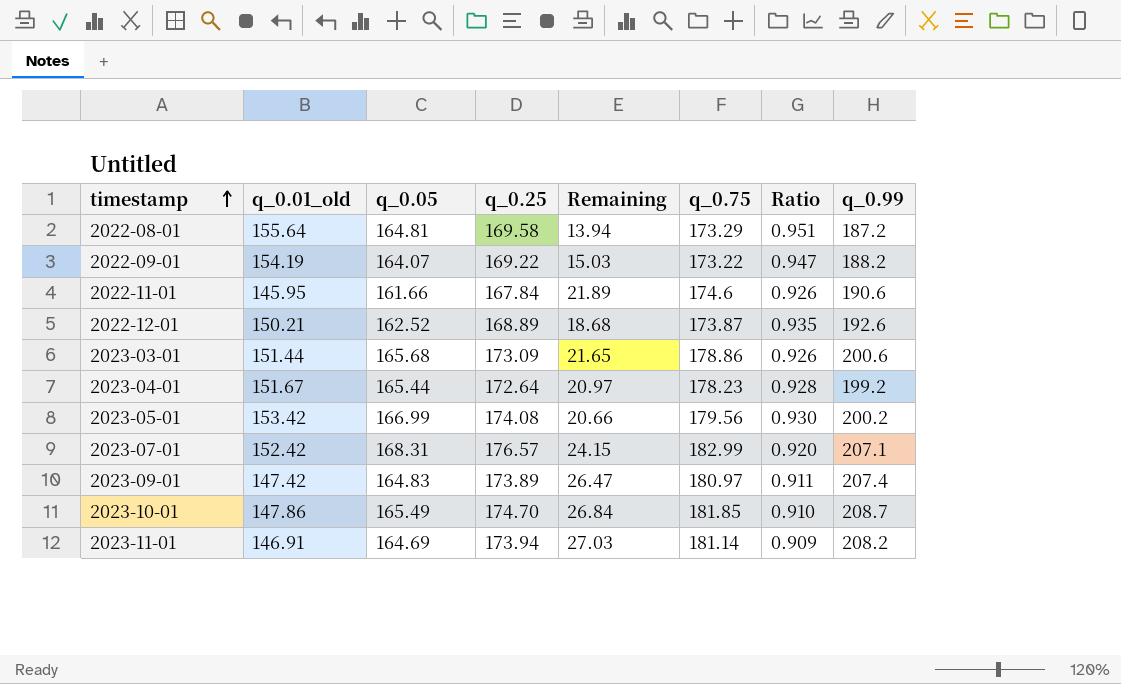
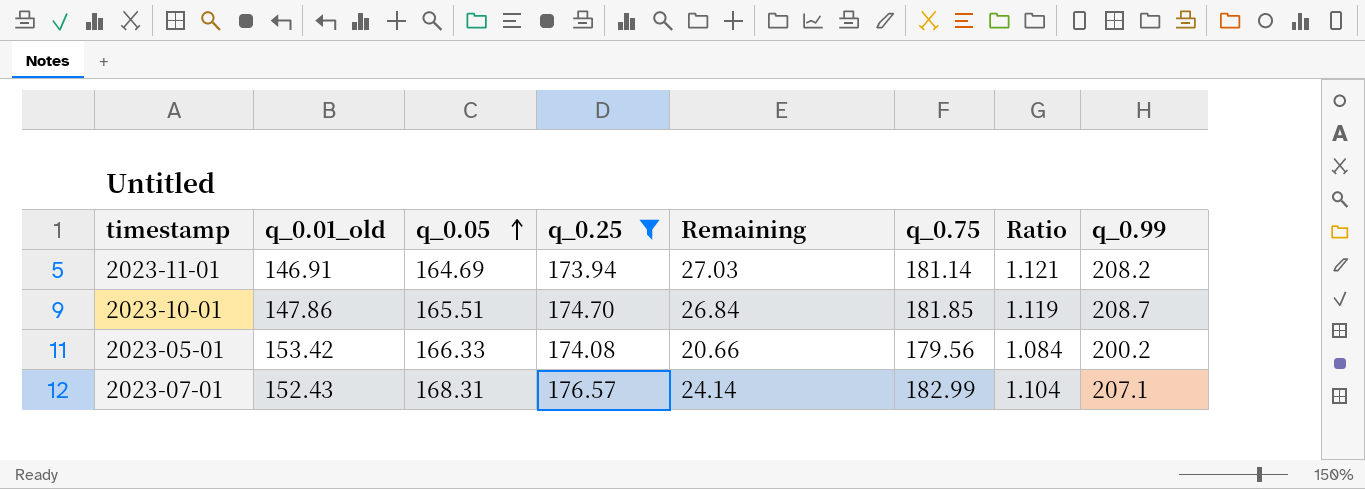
filter: none -> q_0.25 >= 173.94
row order: timestamp ascending -> q_0.05 ascending
column Ratio | formula: [q_0.05] / [q_0.75] -> [q_0.05] / [q_0.01_old]
2023-10-01 | q_0.05: 165.49 -> 165.51
2023-05-01 | q_0.05: 166.99 -> 166.33
2023-07-01 | q_0.01_old: 152.42 -> 152.43
2023-07-01 | Remaining: 24.15 -> 24.14

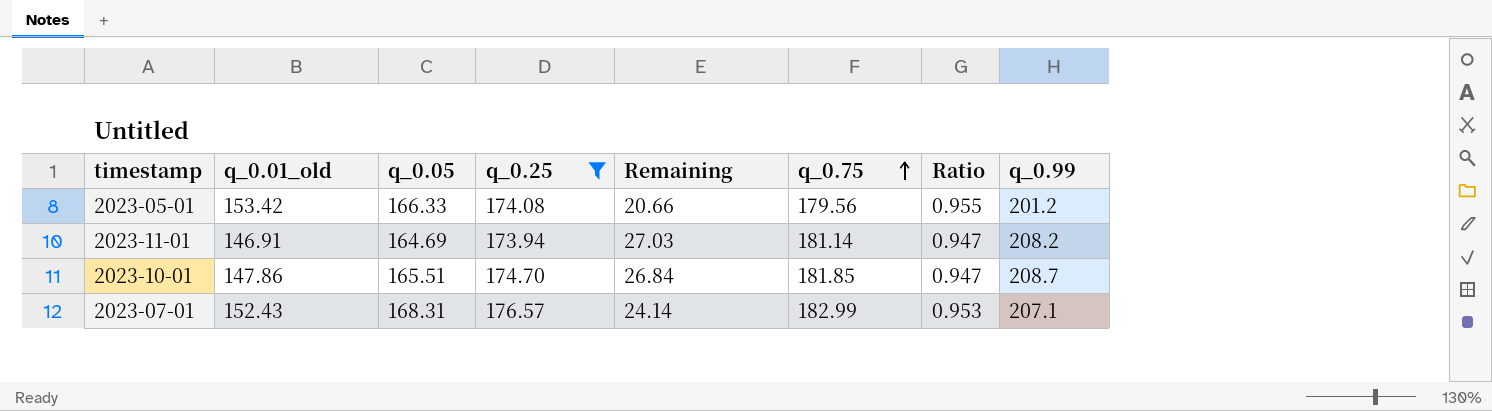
row order: q_0.05 ascending -> q_0.75 ascending
column Ratio | formula: [q_0.05] / [q_0.01_old] -> [q_0.05] / [q_0.25]
2023-05-01 | q_0.99: 200.2 -> 201.2

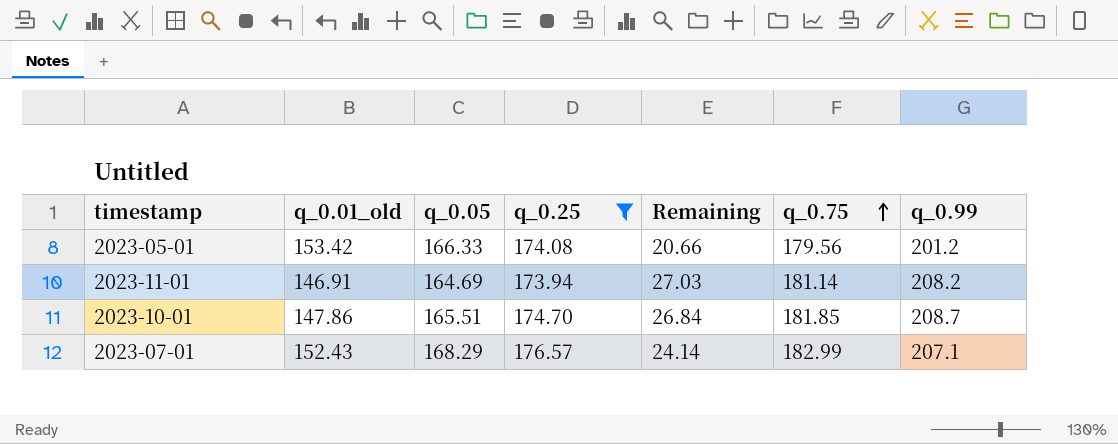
column Ratio | formula: [q_0.05] / [q_0.25] -> none
2023-07-01 | q_0.05: 168.31 -> 168.29

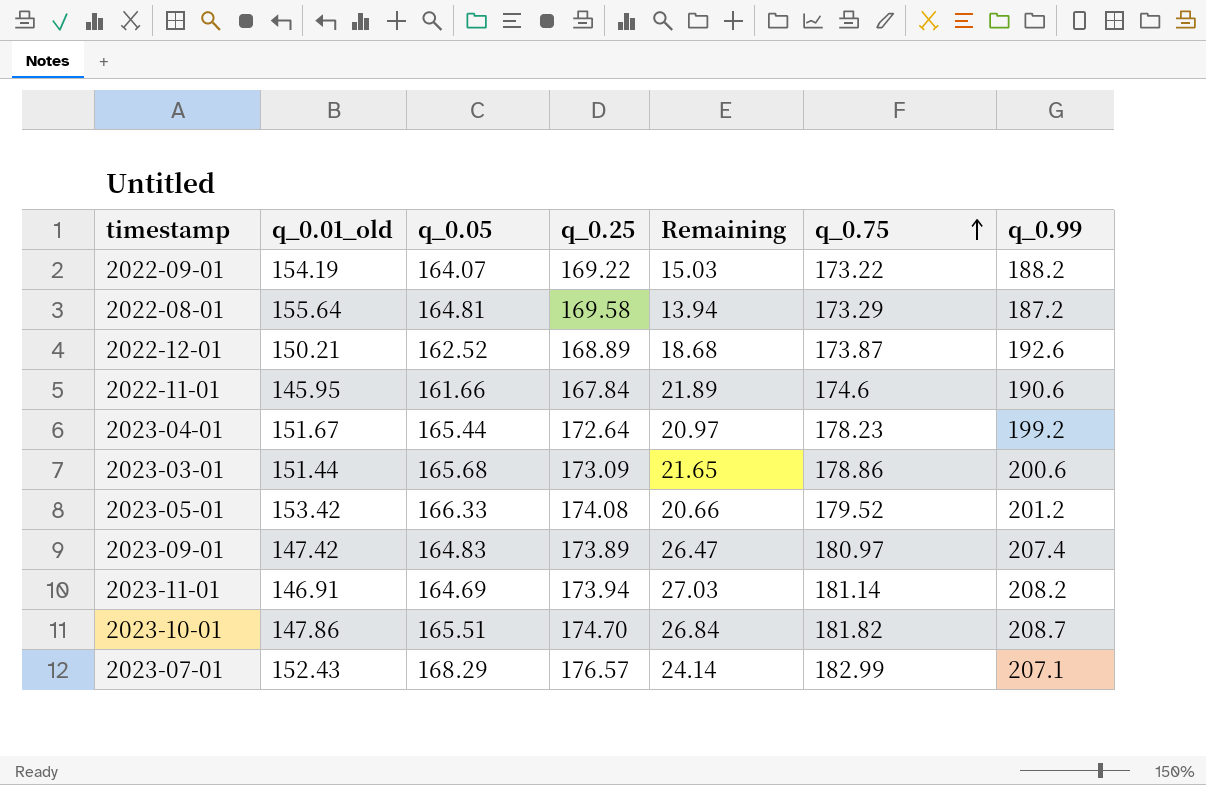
filter: q_0.25 >= 173.94 -> none
2023-05-01 | q_0.75: 179.56 -> 179.52
2023-10-01 | q_0.75: 181.85 -> 181.82

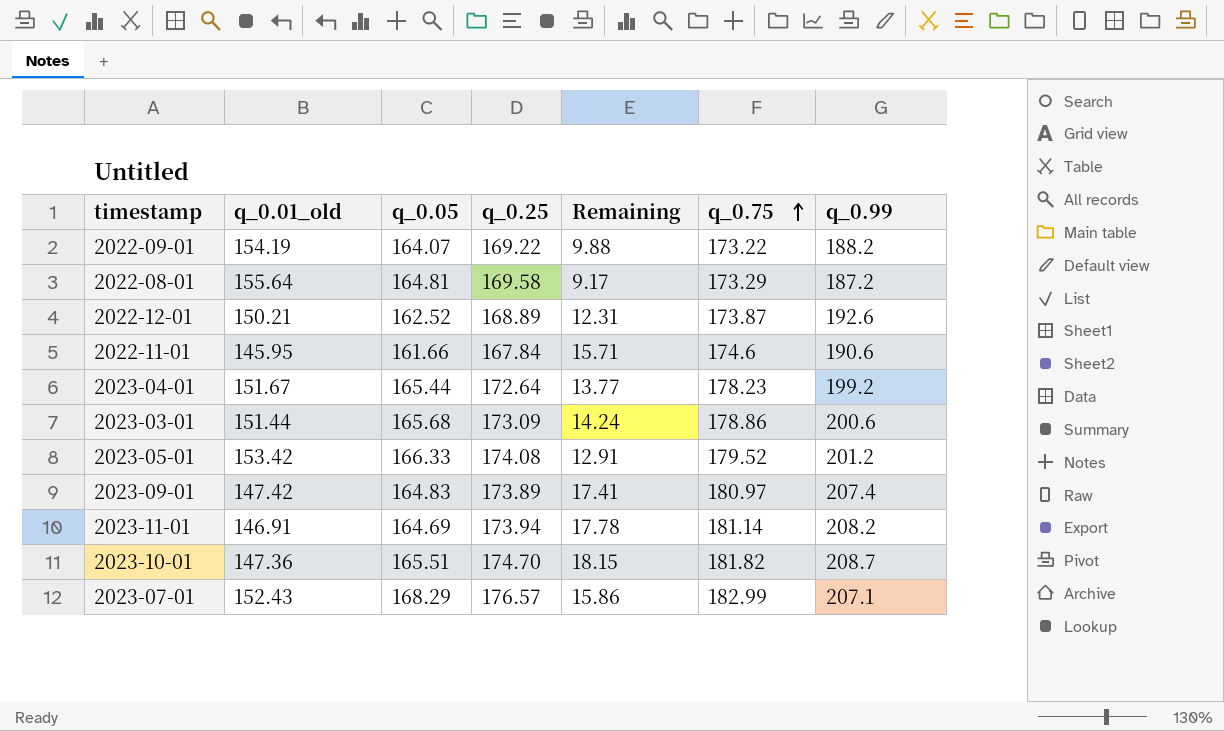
column Remaining | formula: [q_0.25] - [q_0.01_old] -> [q_0.05] - [q_0.01_old]
2023-10-01 | q_0.01_old: 147.86 -> 147.36

